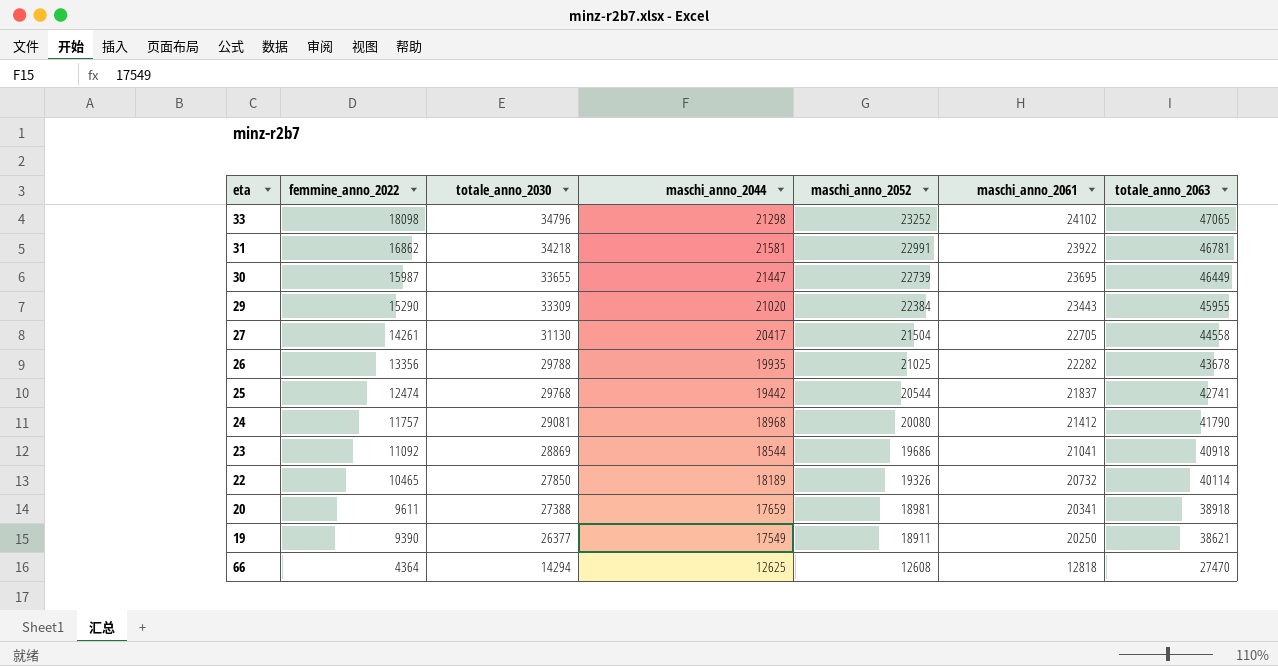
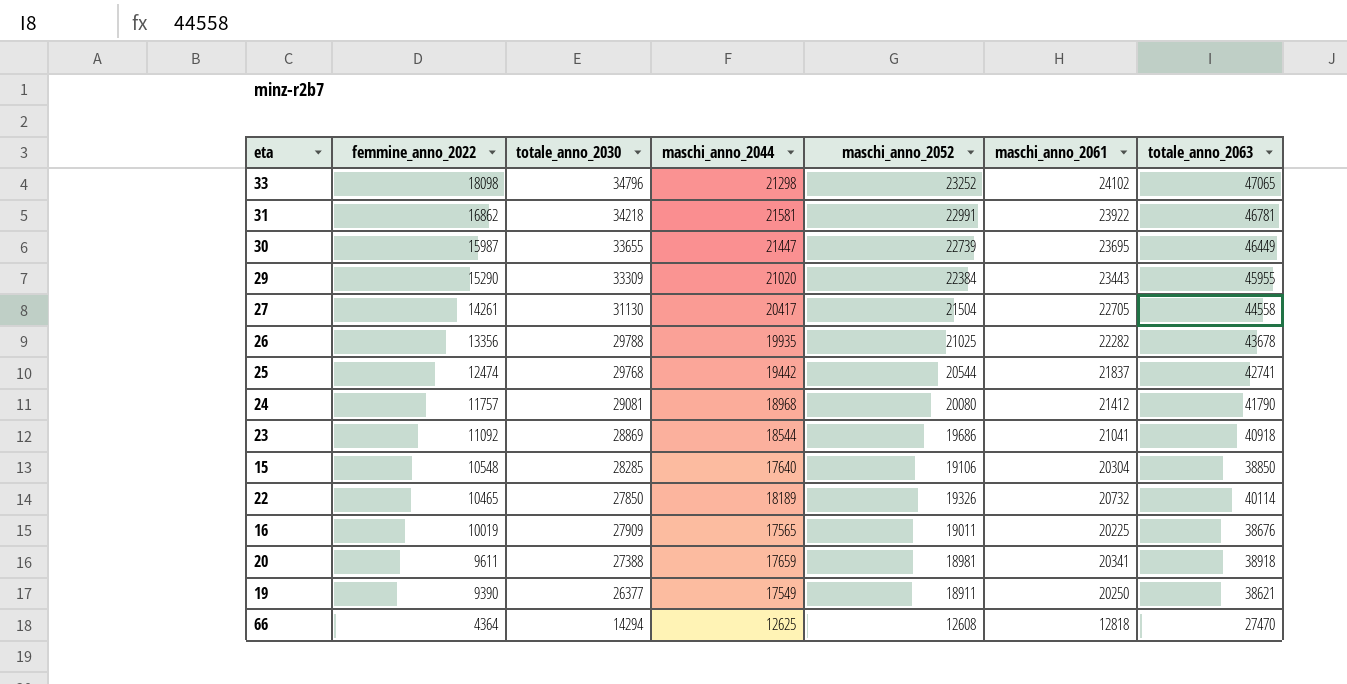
row 15: none -> 10548 | 28285 | 17640 | 19106 | 20304 | 38850
row 16: none -> 10019 | 27909 | 17565 | 19011 | 20225 | 38676

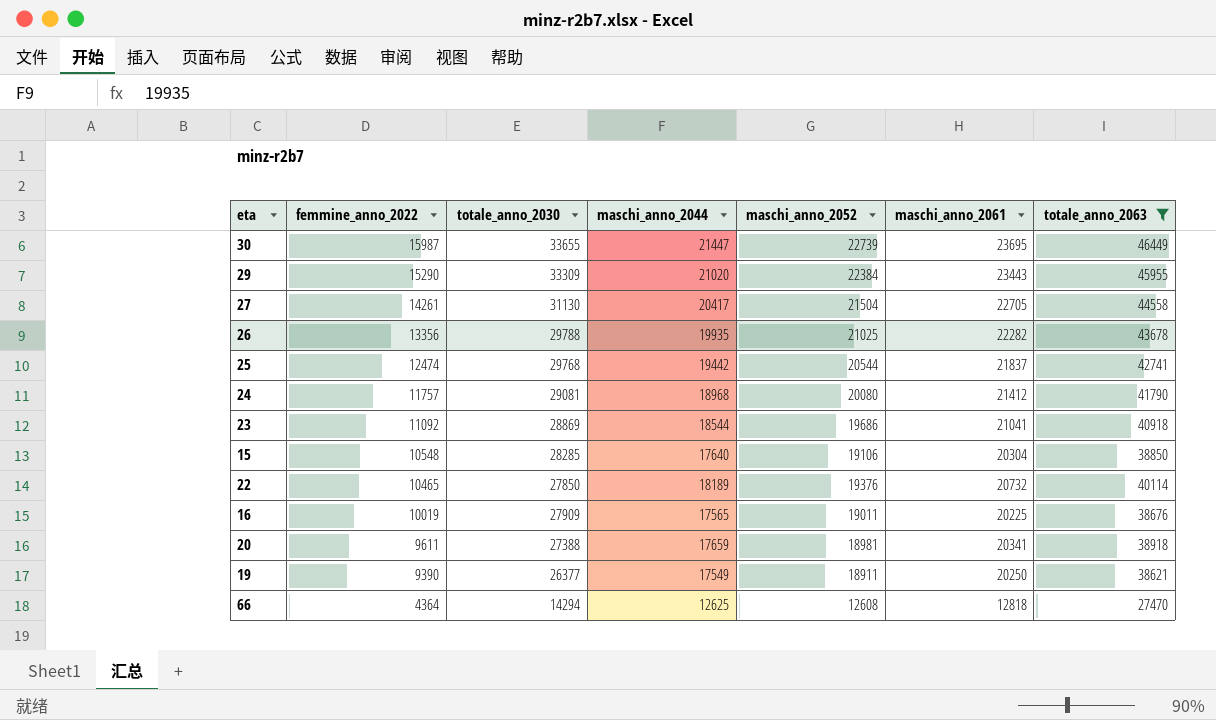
filter: none -> totale_anno_2063 <= 46449
22 | maschi_anno_2052: 19326 -> 19376

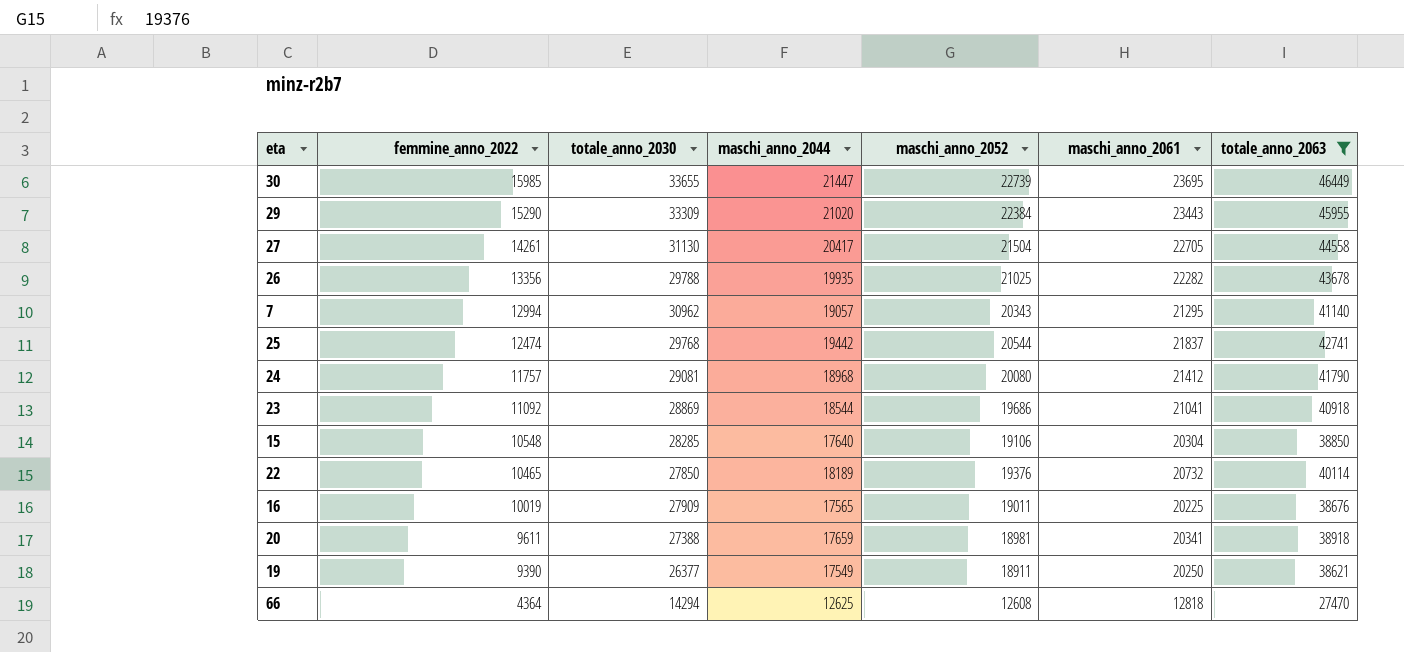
30 | femmine_anno_2022: 15987 -> 15985
row 7: none -> 12994 | 30962 | 19057 | 20343 | 21295 | 41140

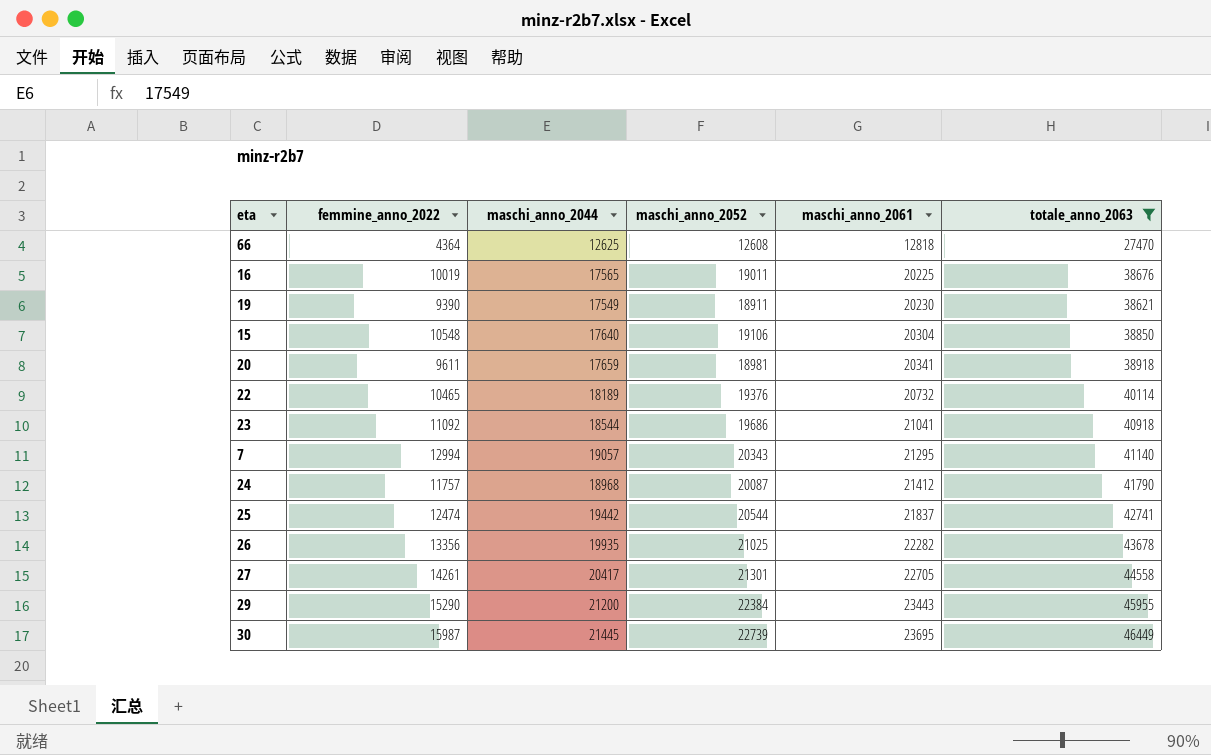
row order: femmine_anno_2022 descending -> maschi_anno_2061 ascending
column totale_anno_2030 | position: 3 -> none
19 | maschi_anno_2061: 20250 -> 20230
24 | maschi_anno_2052: 20080 -> 20087
27 | maschi_anno_2052: 21504 -> 21301
29 | maschi_anno_2044: 21020 -> 21200
30 | femmine_anno_2022: 15985 -> 15987
30 | maschi_anno_2044: 21447 -> 21445

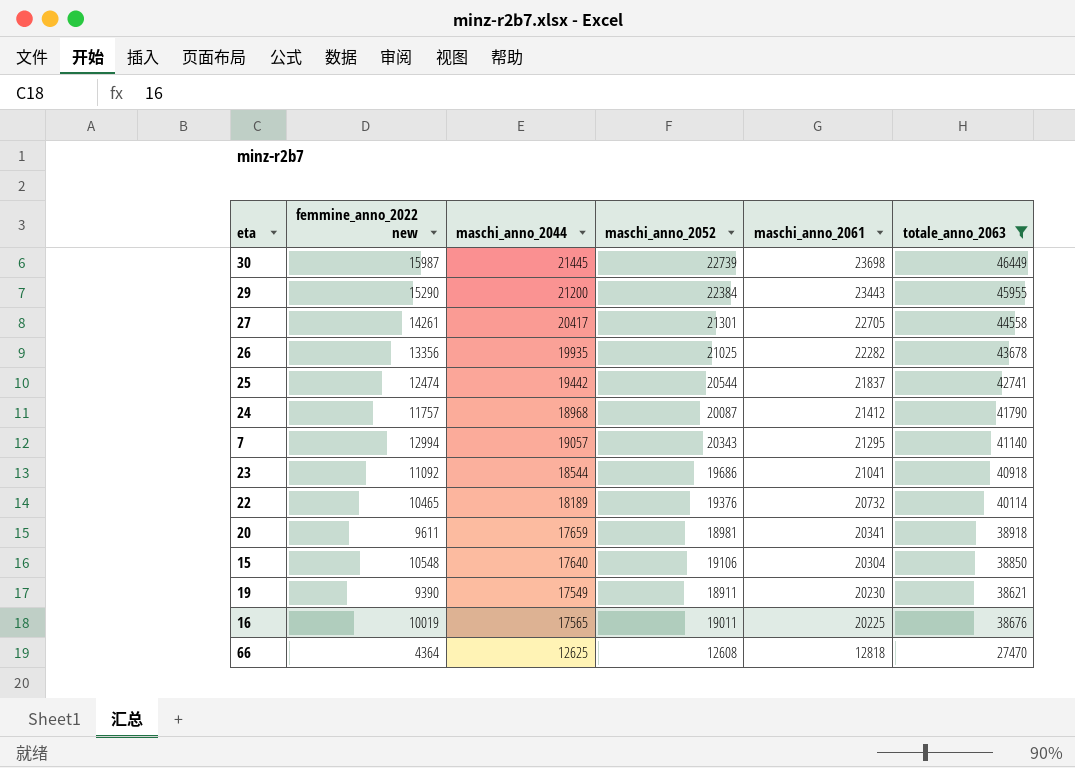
row order: maschi_anno_2061 ascending -> maschi_anno_2061 descending
column name: femmine_anno_2022 -> femmine_anno_2022 new
30 | maschi_anno_2061: 23695 -> 23698

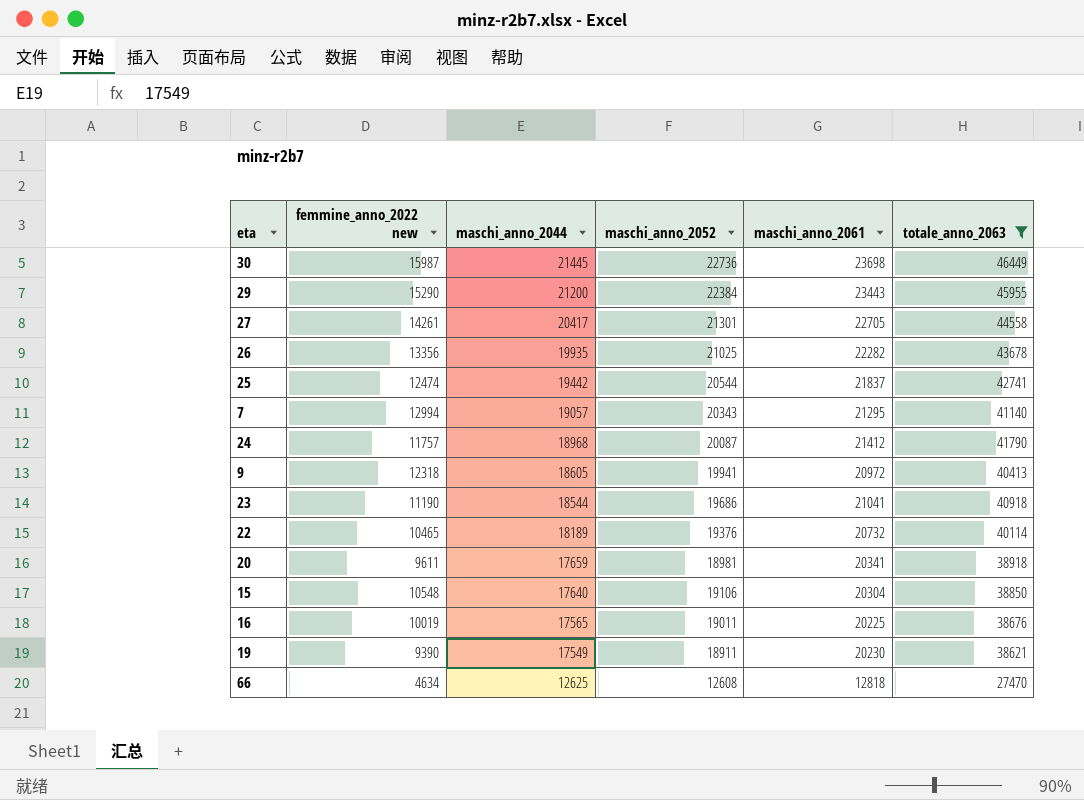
row order: maschi_anno_2061 descending -> maschi_anno_2044 descending
30 | maschi_anno_2052: 22739 -> 22736
row 9: none -> 12318 | 18605 | 19941 | 20972 | 40413
23 | femmine_anno_2022 new: 11092 -> 11190
66 | femmine_anno_2022 new: 4364 -> 4634

